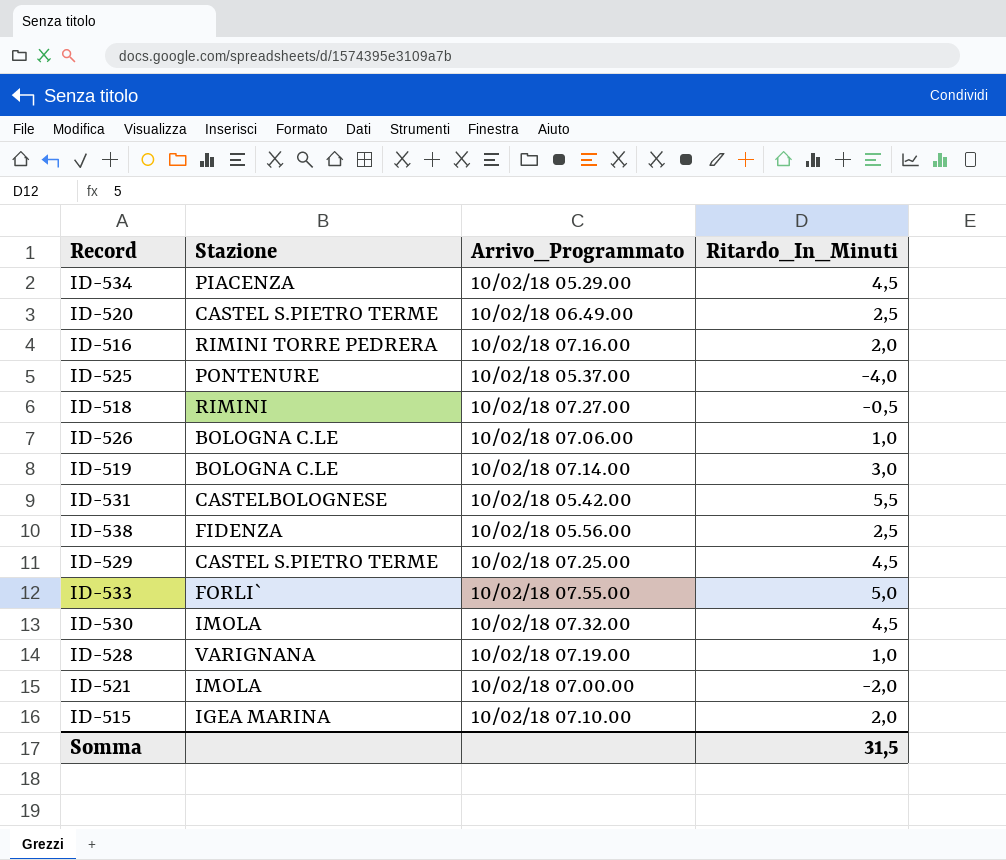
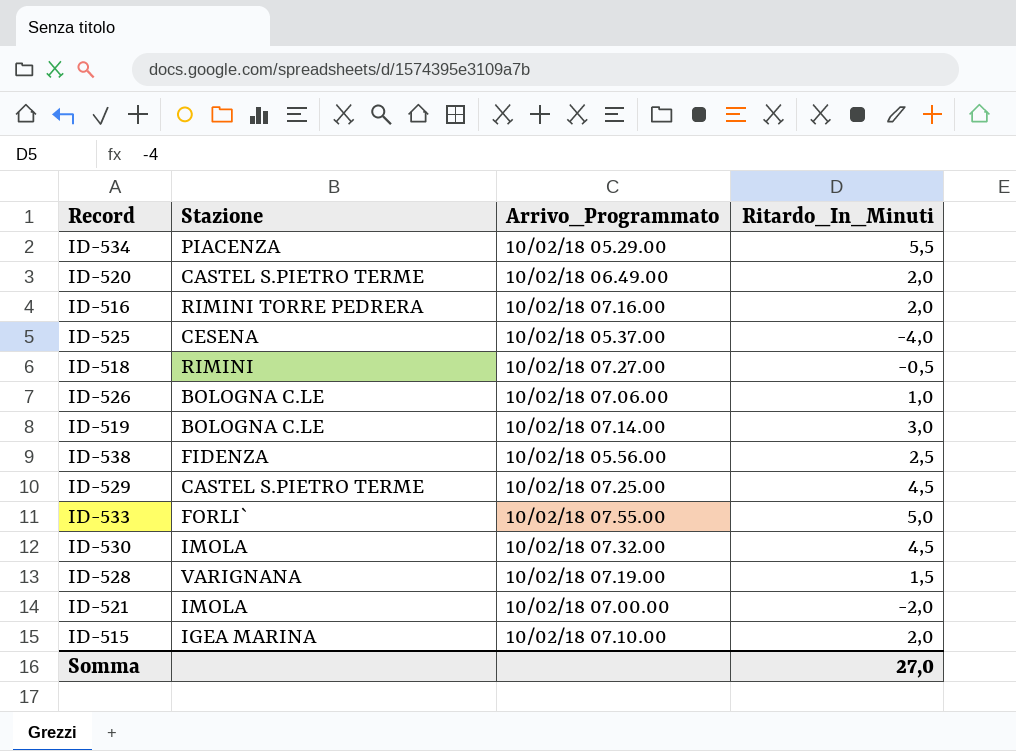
row ID-531: CASTELBOLOGNESE | 10/02/18 05.42.00 | 5,5 -> none
ID-534 | Ritardo_In_Minuti: 4,5 -> 5,5
ID-520 | Ritardo_In_Minuti: 2,5 -> 2,0
ID-525 | Stazione: PONTENURE -> CESENA
ID-528 | Ritardo_In_Minuti: 1,0 -> 1,5
Somma | Ritardo_In_Minuti: 31,5 -> 27,0

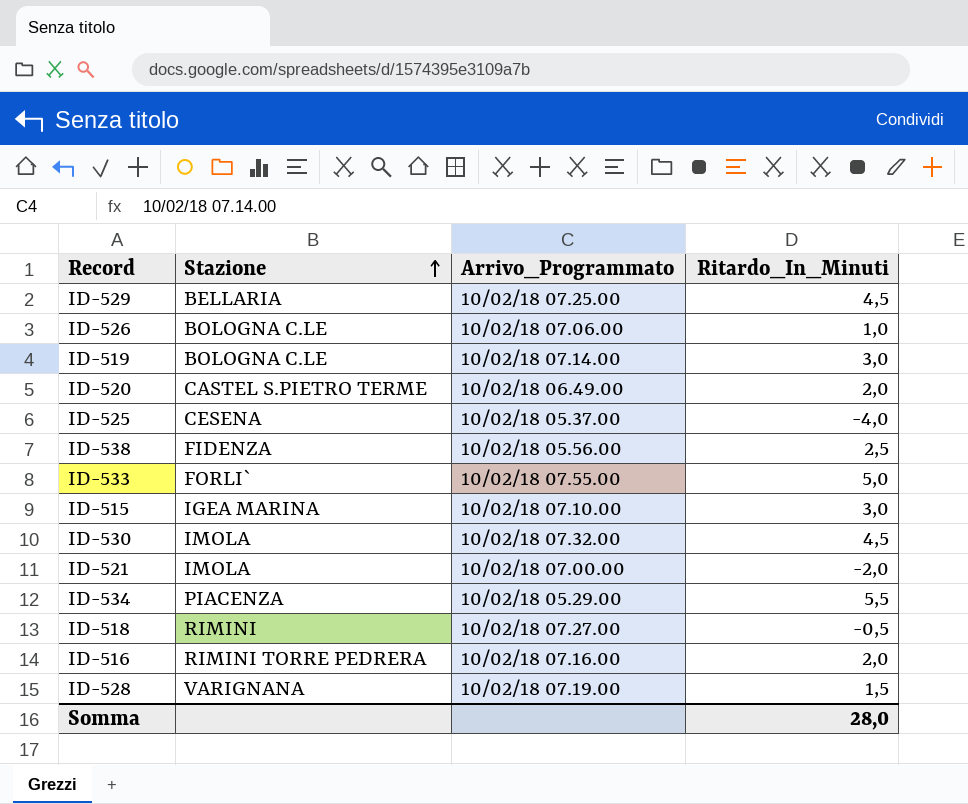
row order: none -> Stazione ascending
ID-529 | Stazione: CASTEL S.PIETRO TERME -> BELLARIA
ID-515 | Ritardo_In_Minuti: 2,0 -> 3,0
Somma | Ritardo_In_Minuti: 27,0 -> 28,0

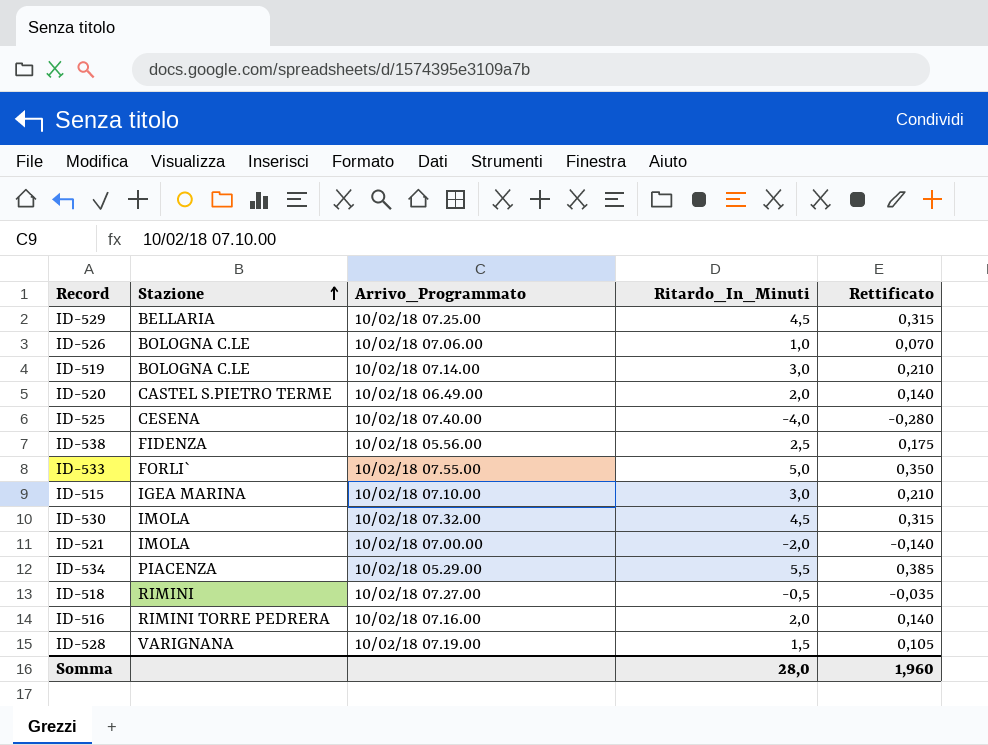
column Rettificato | formula: none -> [Ritardo_In_Minuti] * 0,07
ID-525 | Arrivo_Programmato: 10/02/18 05.37.00 -> 10/02/18 07.40.00

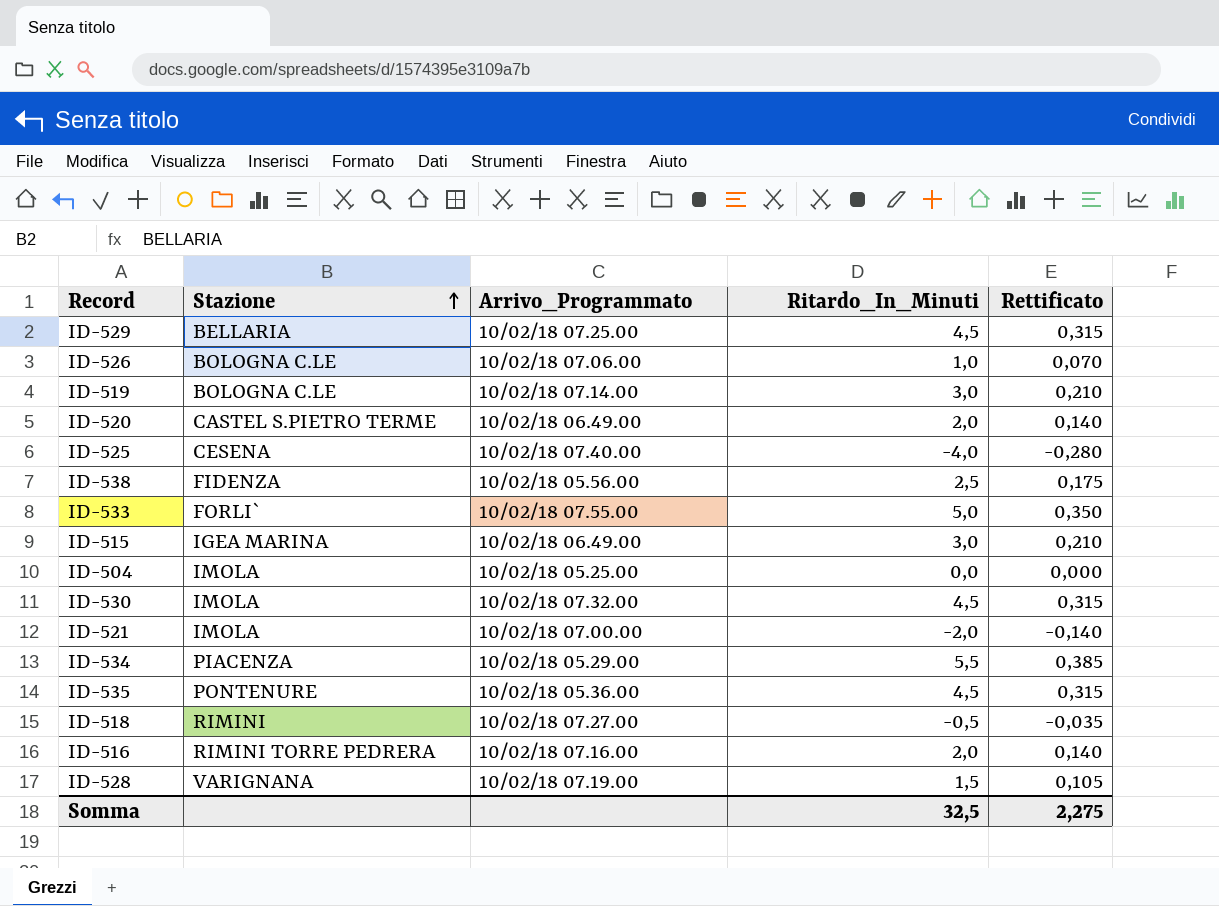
ID-515 | Arrivo_Programmato: 10/02/18 07.10.00 -> 10/02/18 06.49.00
row ID-504: none -> IMOLA | 10/02/18 05.25.00 | 0,0 | 0,000
row ID-535: none -> PONTENURE | 10/02/18 05.36.00 | 4,5 | 0,315
Somma | Ritardo_In_Minuti: 28,0 -> 32,5
Somma | Rettificato: 1,960 -> 2,275

